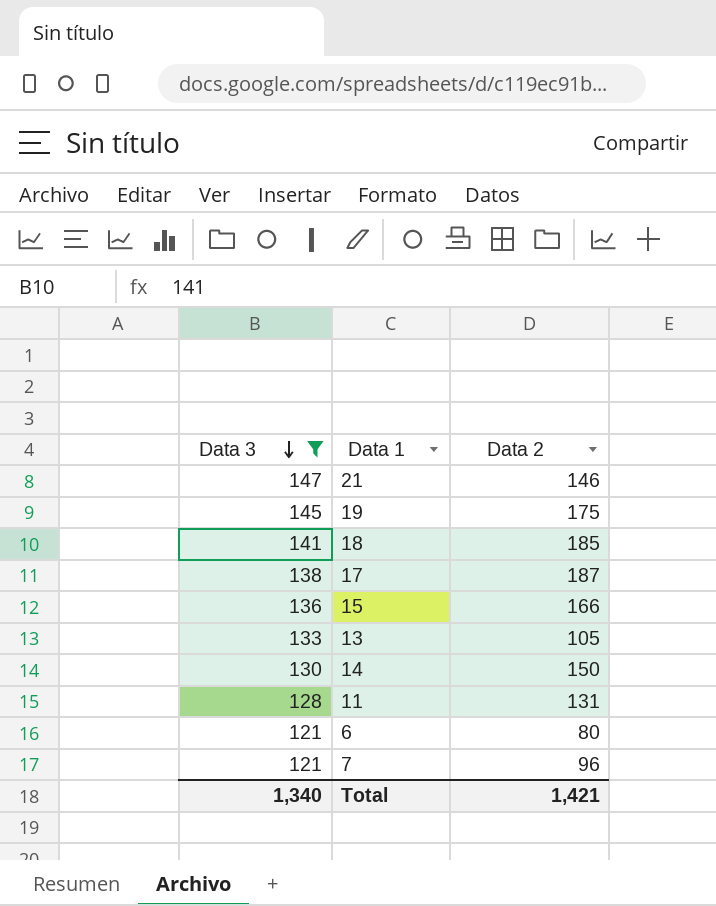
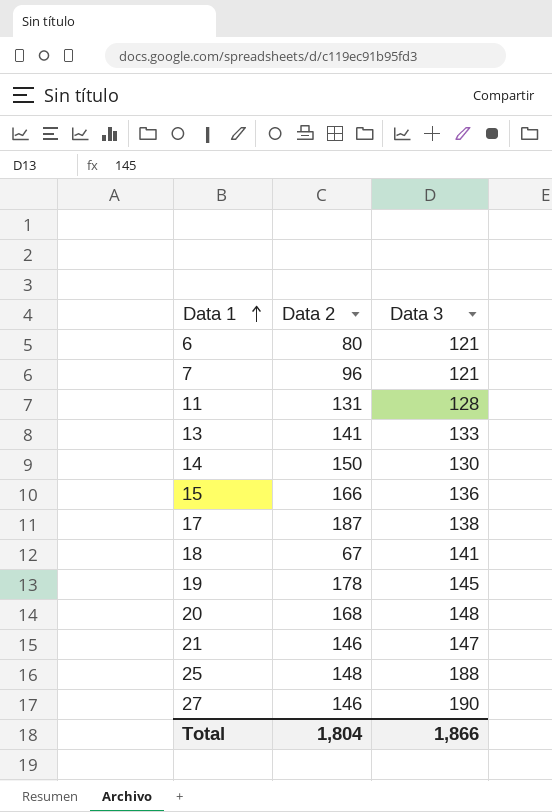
filter: Data 3 <= 147 -> none
row order: Data 3 descending -> Data 1 ascending
column Data 3 | position: 1 -> 3
13 | Data 2: 105 -> 141
18 | Data 2: 185 -> 67
19 | Data 2: 175 -> 178
Total | Data 2: 1,421 -> 1,804
Total | Data 3: 1,340 -> 1,866

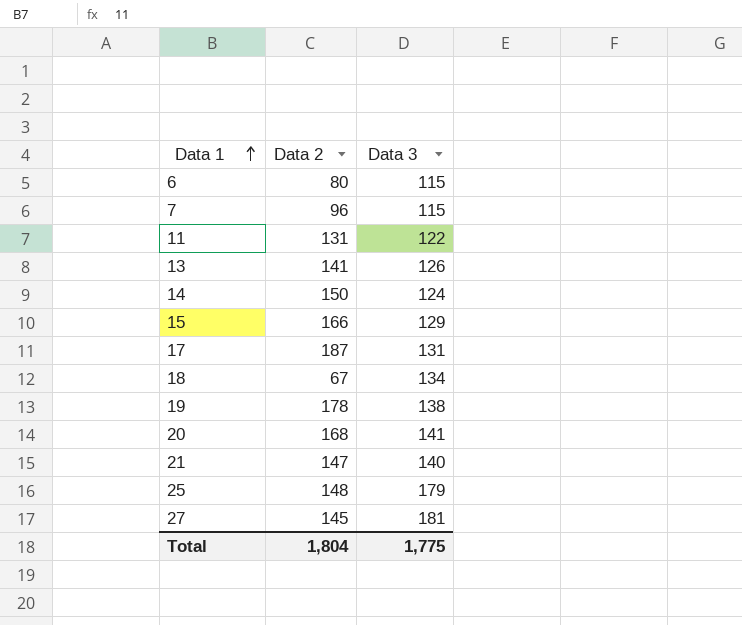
6 | Data 3: 121 -> 115
7 | Data 3: 121 -> 115
11 | Data 3: 128 -> 122
13 | Data 3: 133 -> 126
14 | Data 3: 130 -> 124
15 | Data 3: 136 -> 129
17 | Data 3: 138 -> 131
18 | Data 3: 141 -> 134
19 | Data 3: 145 -> 138
20 | Data 3: 148 -> 141
21 | Data 2: 146 -> 147
21 | Data 3: 147 -> 140
25 | Data 3: 188 -> 179
27 | Data 2: 146 -> 145
27 | Data 3: 190 -> 181
Total | Data 3: 1,866 -> 1,775

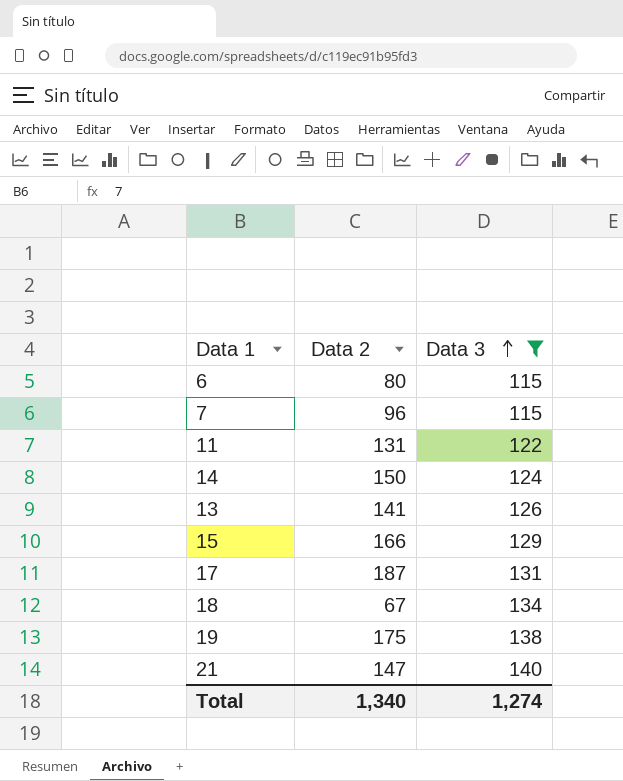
filter: none -> Data 3 <= 140
row order: Data 1 ascending -> Data 3 ascending
19 | Data 2: 178 -> 175
Total | Data 2: 1,804 -> 1,340
Total | Data 3: 1,775 -> 1,274

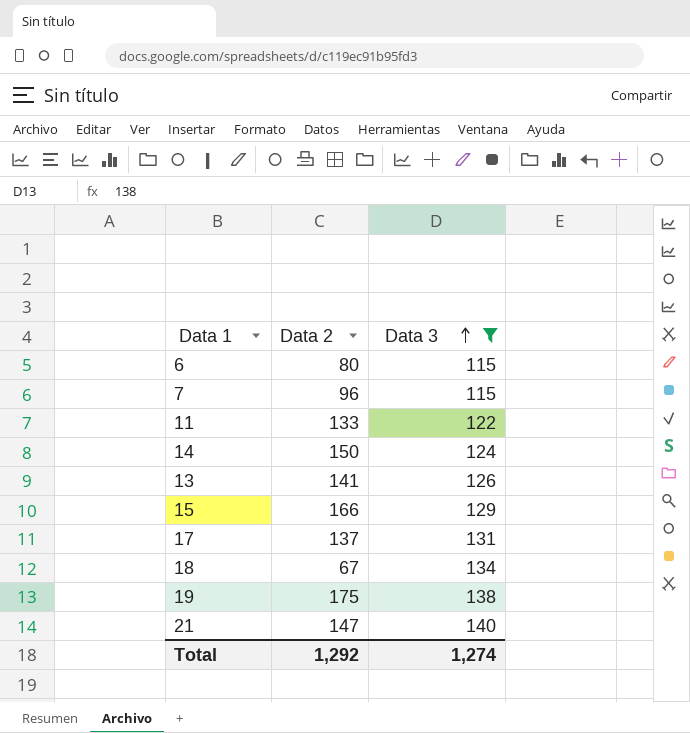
11 | Data 2: 131 -> 133
17 | Data 2: 187 -> 137
Total | Data 2: 1,340 -> 1,292

